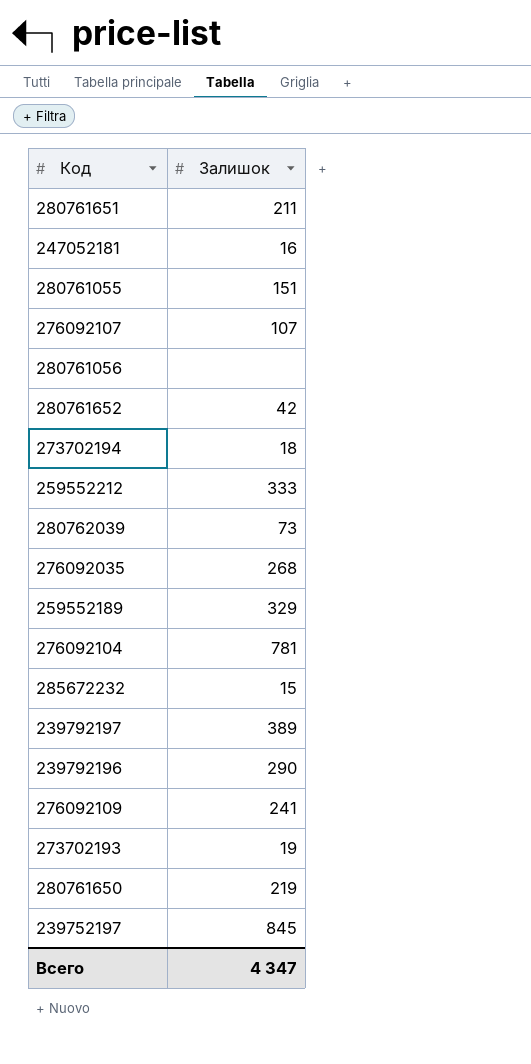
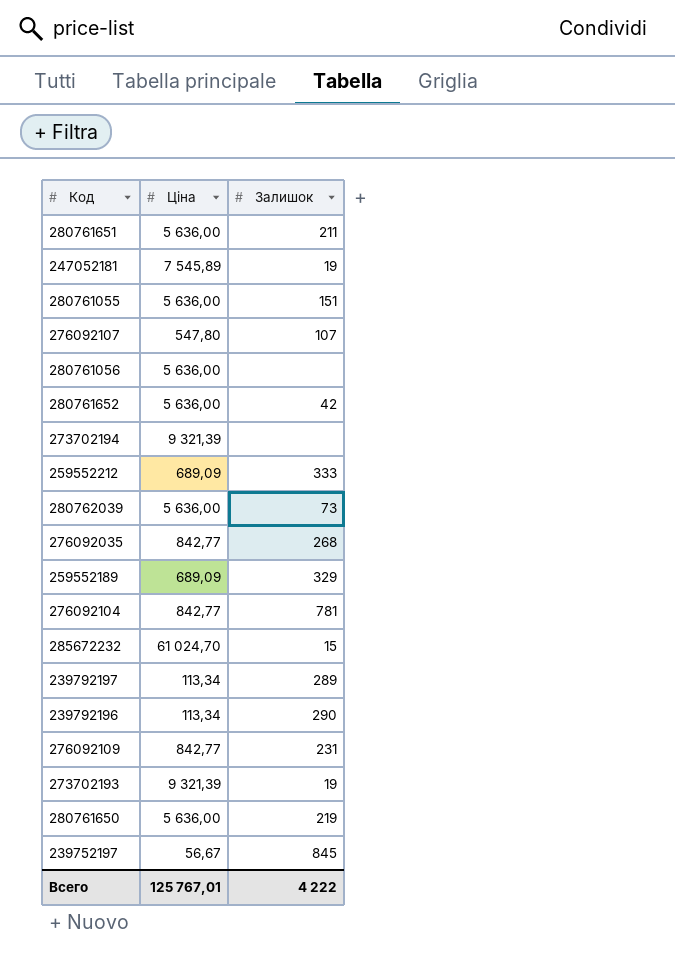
column Ціна | position: none -> 2
247052181 | Залишок: 16 -> 19
273702194 | Залишок: 18 -> none
239792197 | Залишок: 389 -> 289
276092109 | Залишок: 241 -> 231
Всего | Залишок: 4 347 -> 4 222

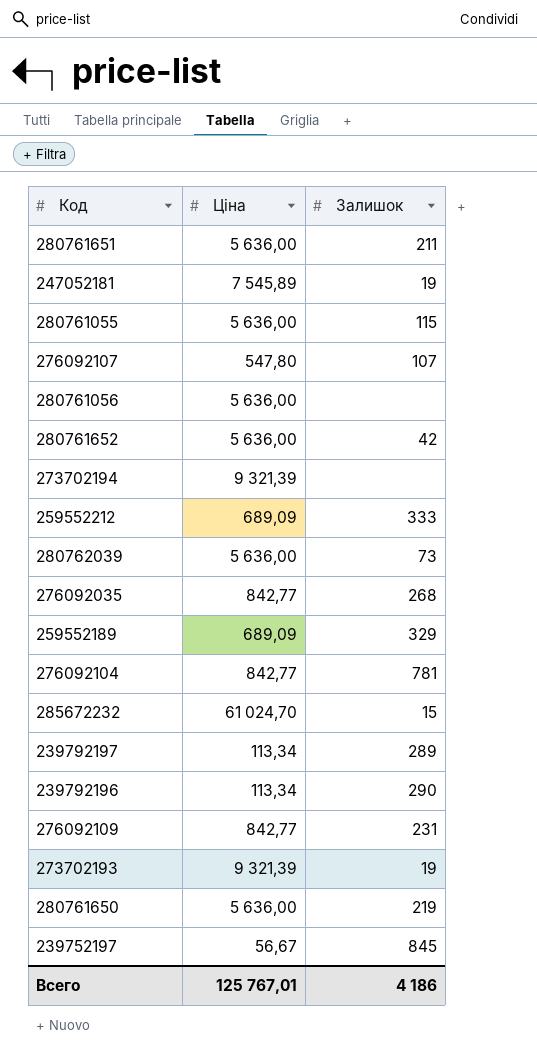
280761055 | Залишок: 151 -> 115
Всего | Залишок: 4 222 -> 4 186

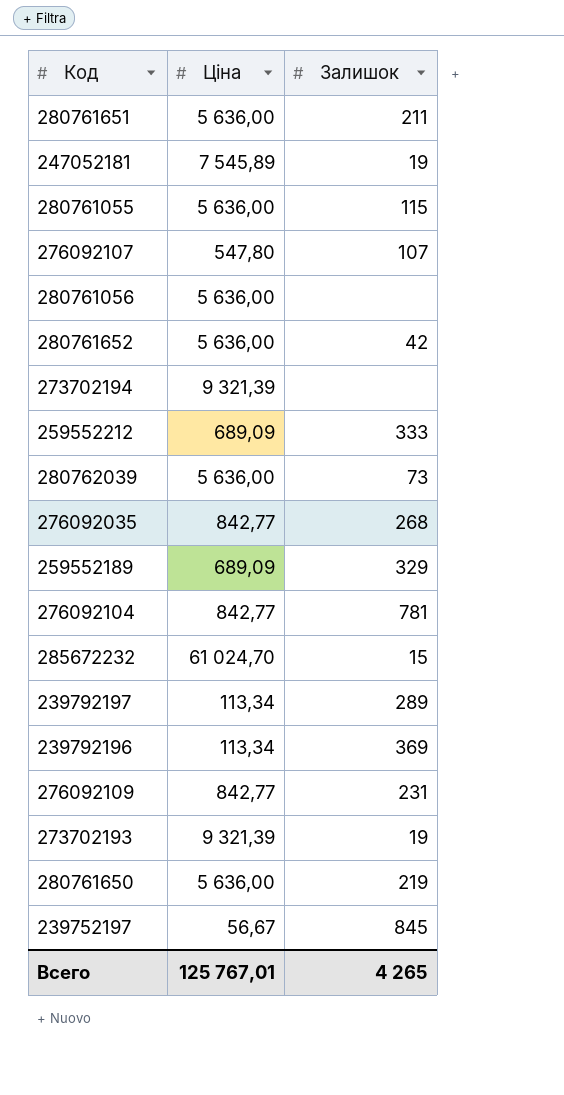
239792196 | Залишок: 290 -> 369
Всего | Залишок: 4 186 -> 4 265

